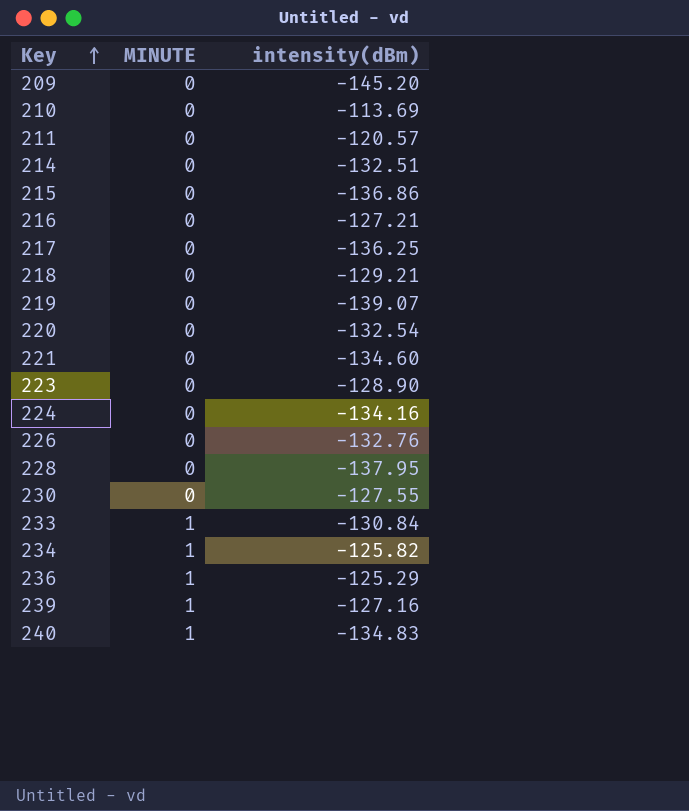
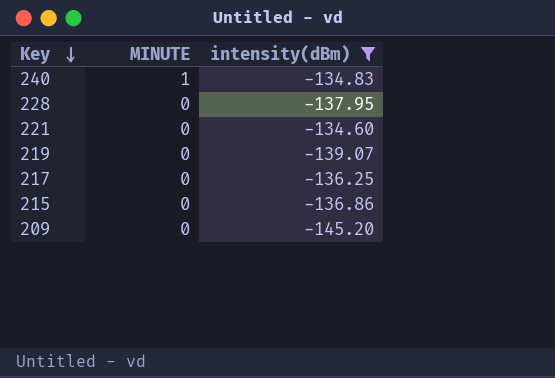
filter: none -> intensity(dBm) <= -134.60
row order: Key ascending -> Key descending

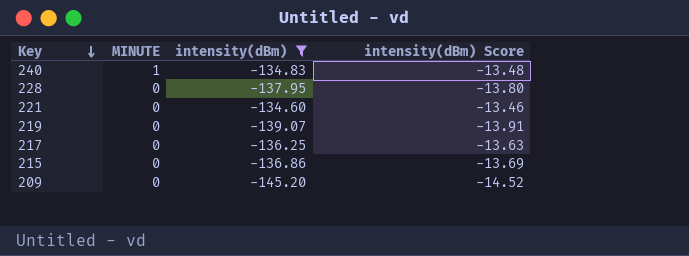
column intensity(dBm) Score | formula: none -> [intensity(dBm)] * 0.1

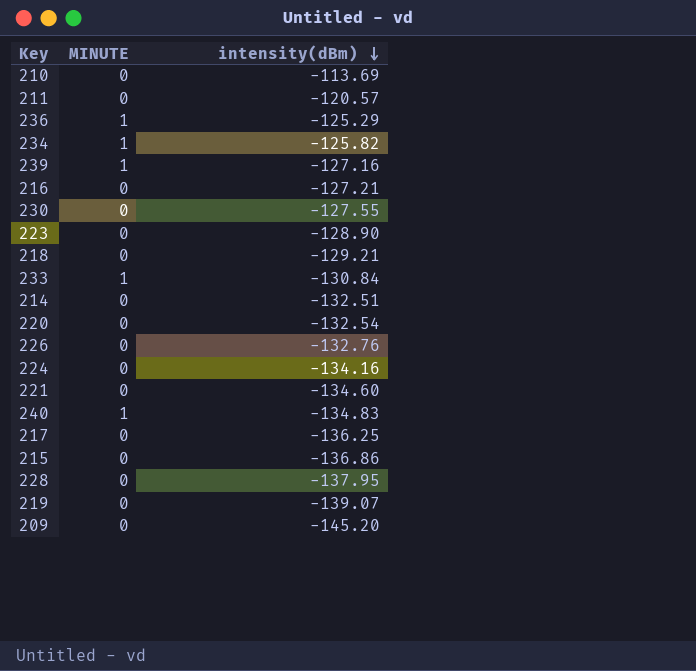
filter: intensity(dBm) <= -134.60 -> none
row order: Key descending -> intensity(dBm) descending
column intensity(dBm) Score | formula: [intensity(dBm)] * 0.1 -> none

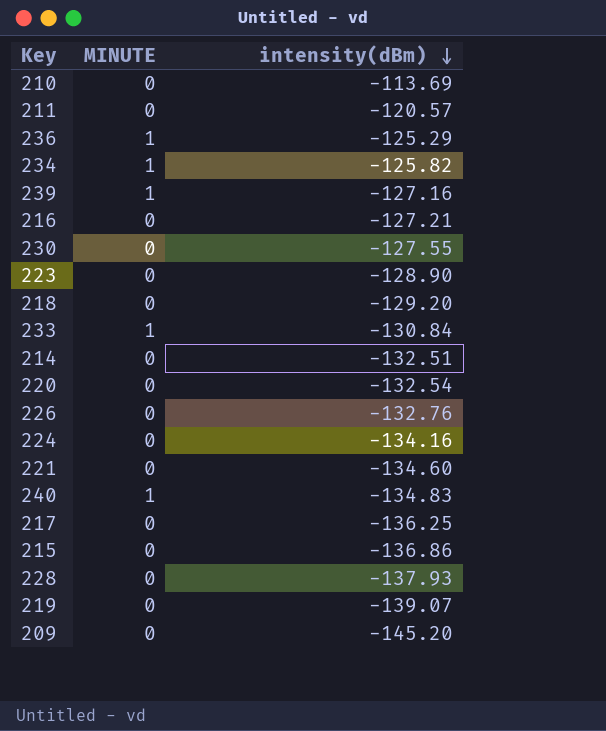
218 | intensity(dBm): -129.21 -> -129.20
228 | intensity(dBm): -137.95 -> -137.93

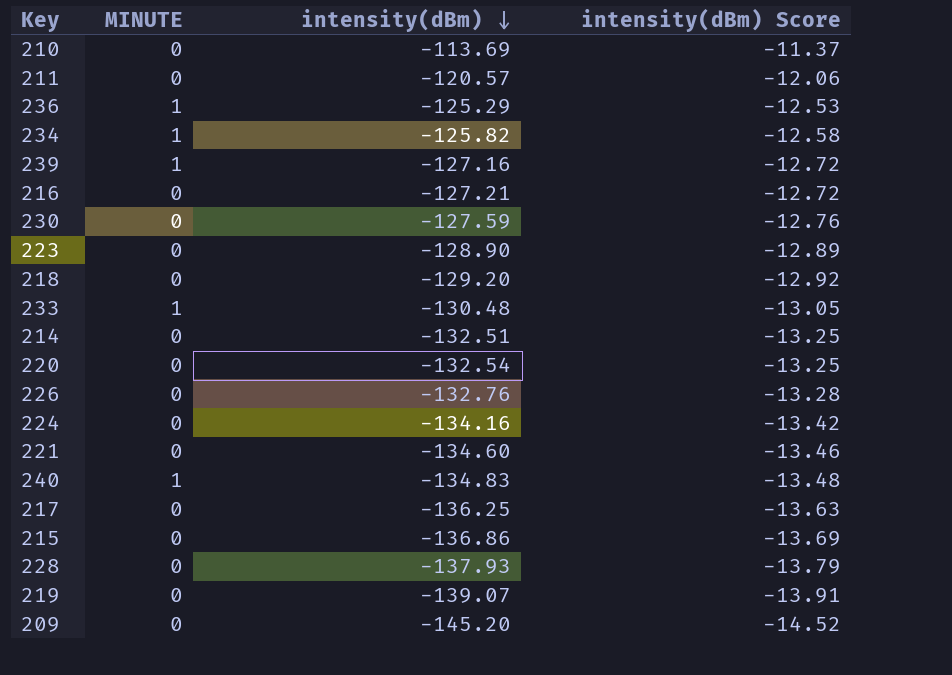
column intensity(dBm) Score | formula: none -> [intensity(dBm)] * 0.1
230 | intensity(dBm): -127.55 -> -127.59
233 | intensity(dBm): -130.84 -> -130.48

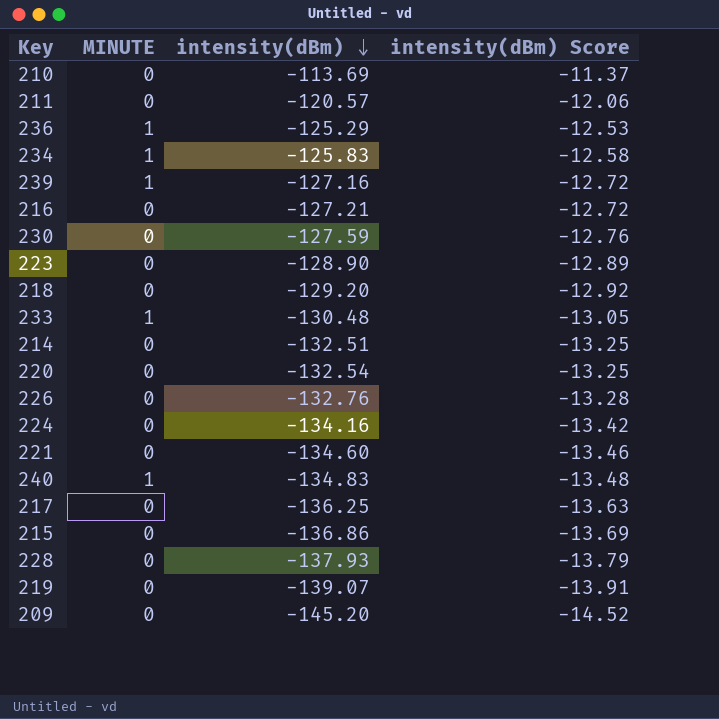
234 | intensity(dBm): -125.82 -> -125.83

